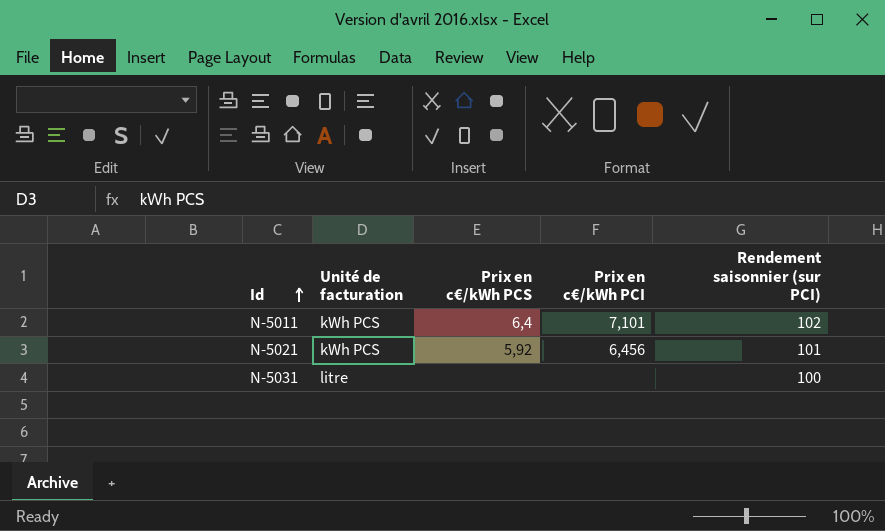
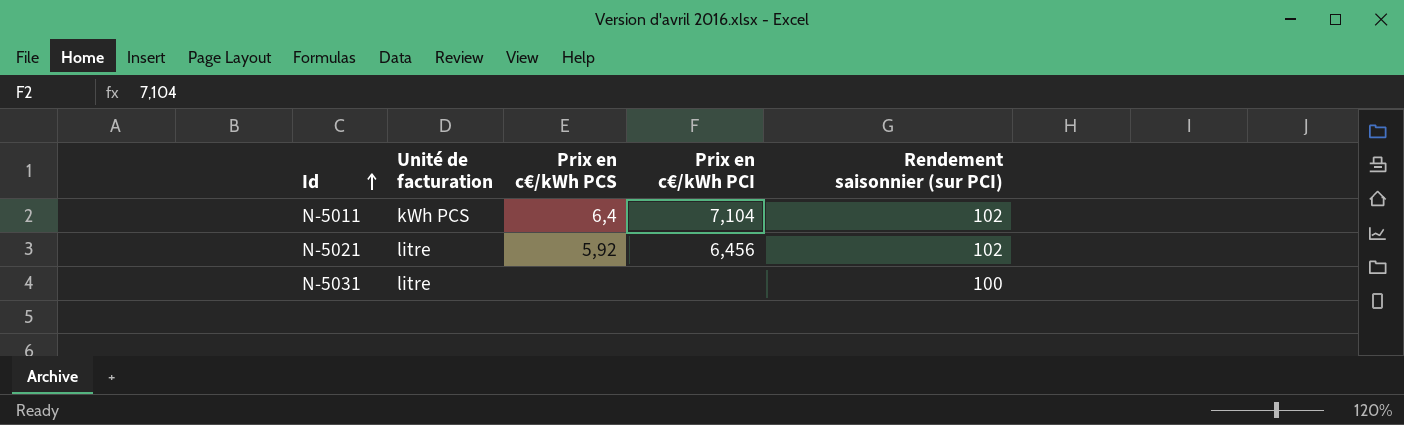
N-5011 | Prix en c€/kWh PCI: 7,101 -> 7,104
N-5021 | Unité de facturation: kWh PCS -> litre
N-5021 | Rendement saisonnier (sur PCI): 101 -> 102

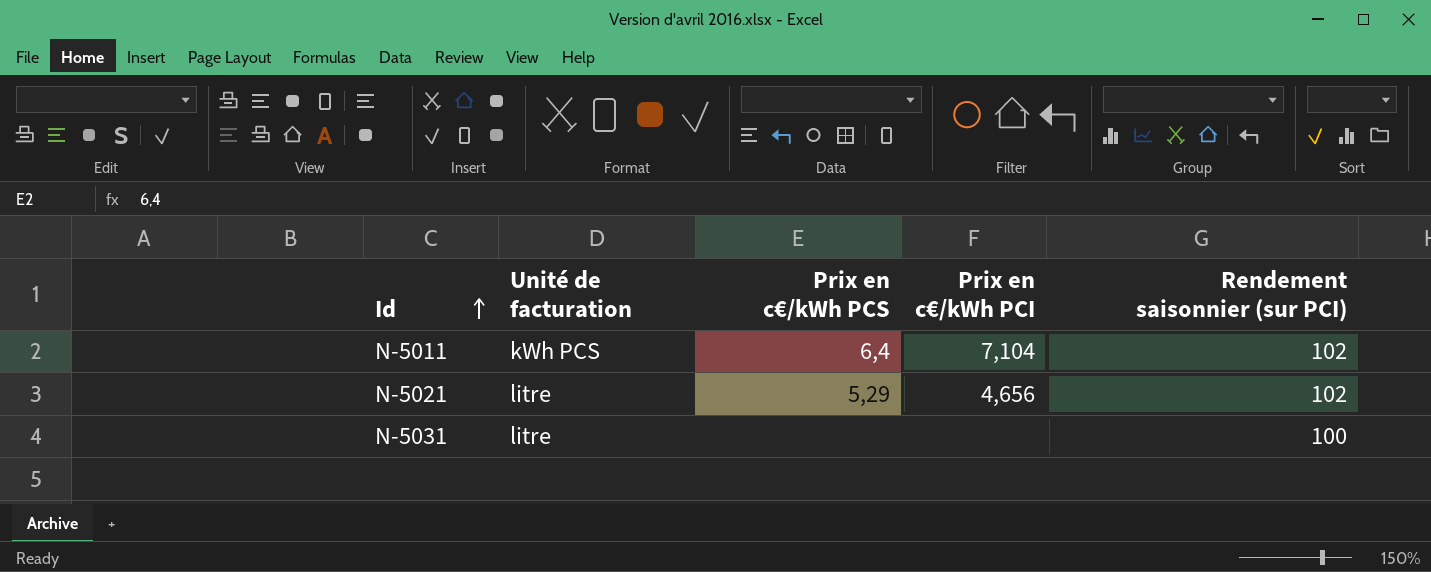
N-5021 | Prix en c€/kWh PCS: 5,92 -> 5,29
N-5021 | Prix en c€/kWh PCI: 6,456 -> 4,656

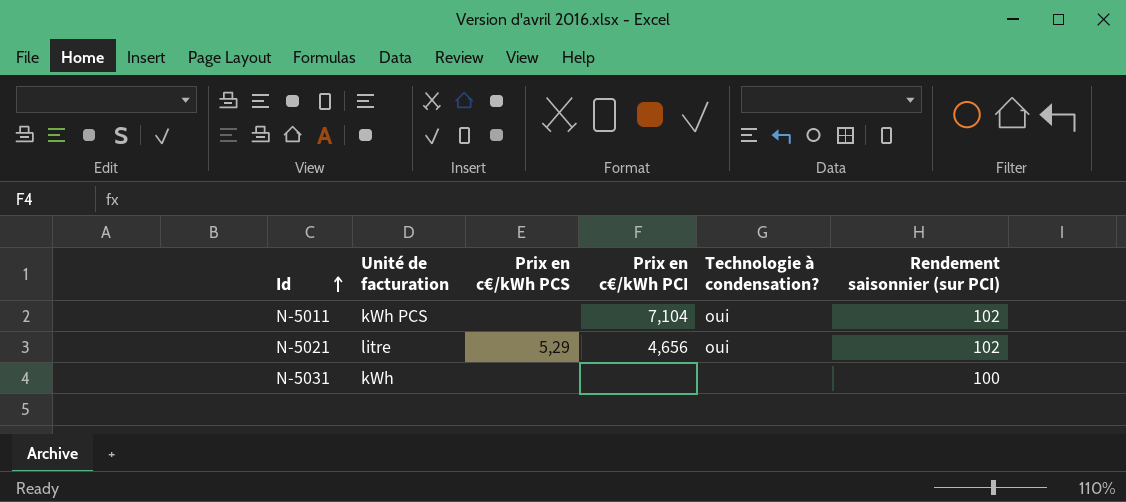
column Technologie à condensation? | position: none -> 5
N-5011 | Prix en c€/kWh PCS: 6,4 -> none
N-5031 | Unité de facturation: litre -> kWh

